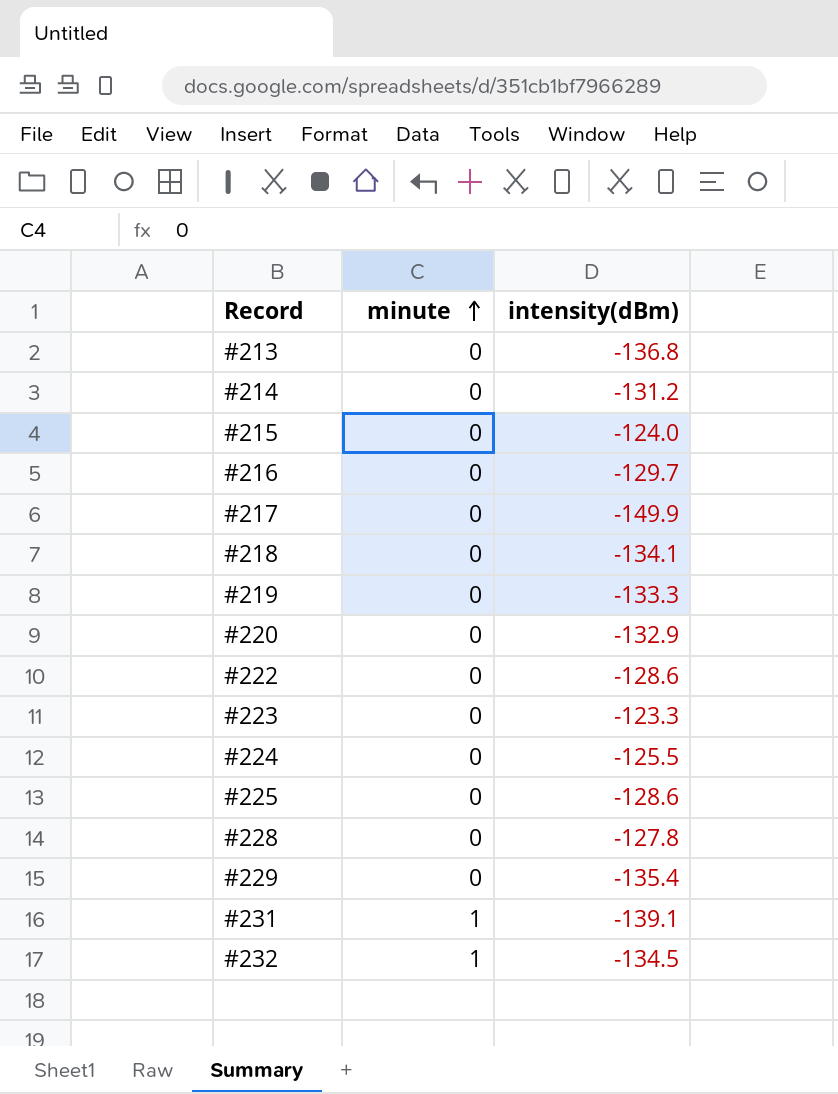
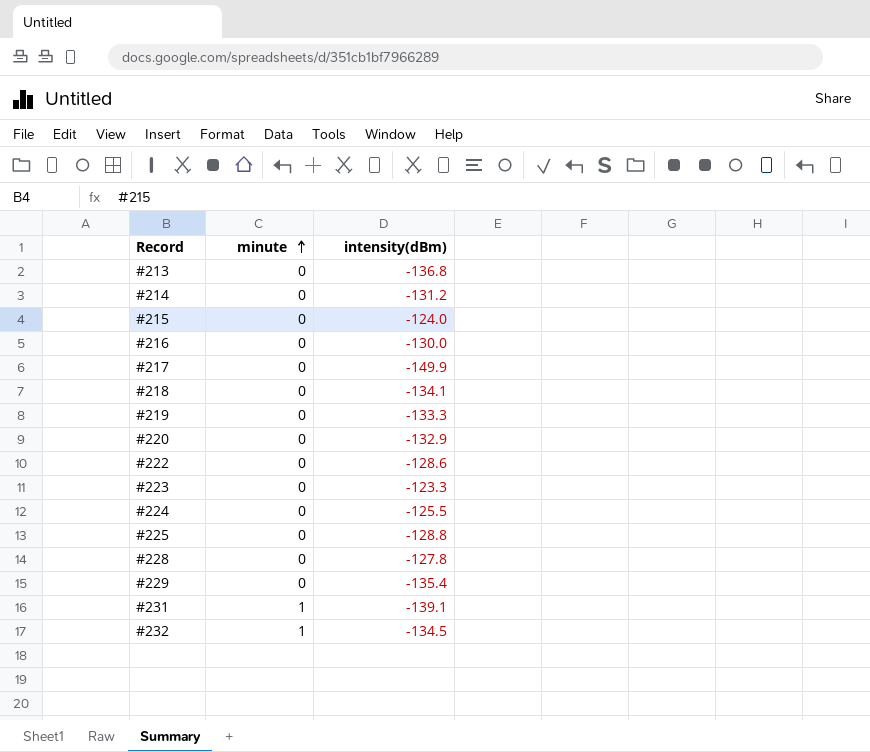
#216 | intensity(dBm): -129.7 -> -130.0
#225 | intensity(dBm): -128.6 -> -128.8

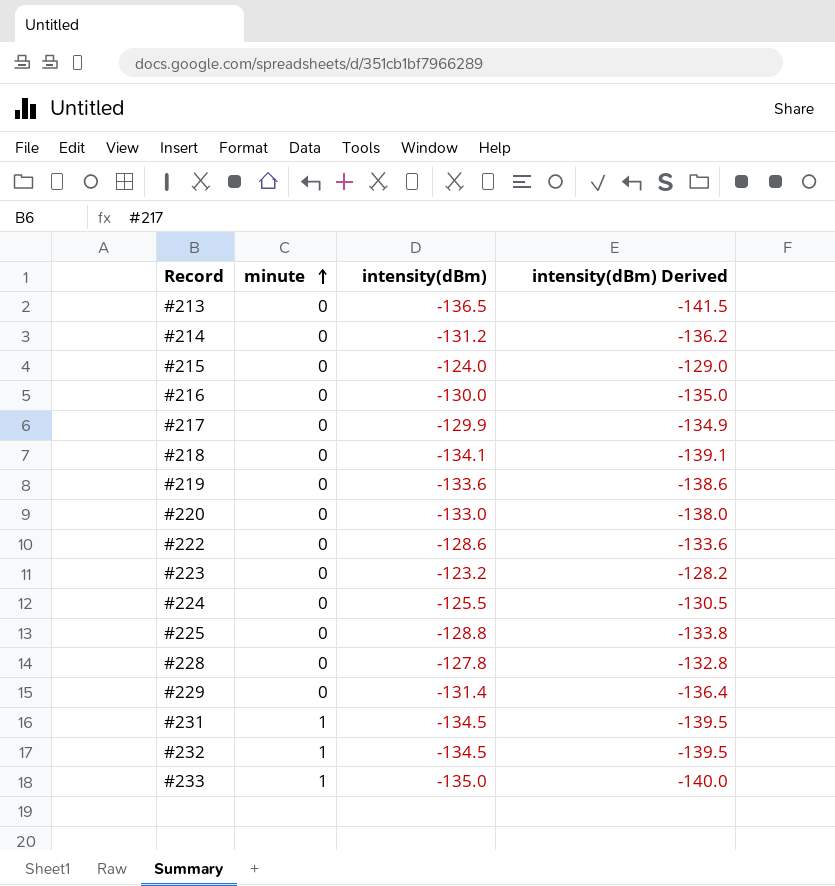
column intensity(dBm) Derived | formula: none -> [intensity(dBm)] - 5
#213 | intensity(dBm): -136.8 -> -136.5
#217 | intensity(dBm): -149.9 -> -129.9
#219 | intensity(dBm): -133.3 -> -133.6
#220 | intensity(dBm): -132.9 -> -133.0
#223 | intensity(dBm): -123.3 -> -123.2
#229 | intensity(dBm): -135.4 -> -131.4
#231 | intensity(dBm): -139.1 -> -134.5
row #233: none -> 1 | -135.0 | -140.0

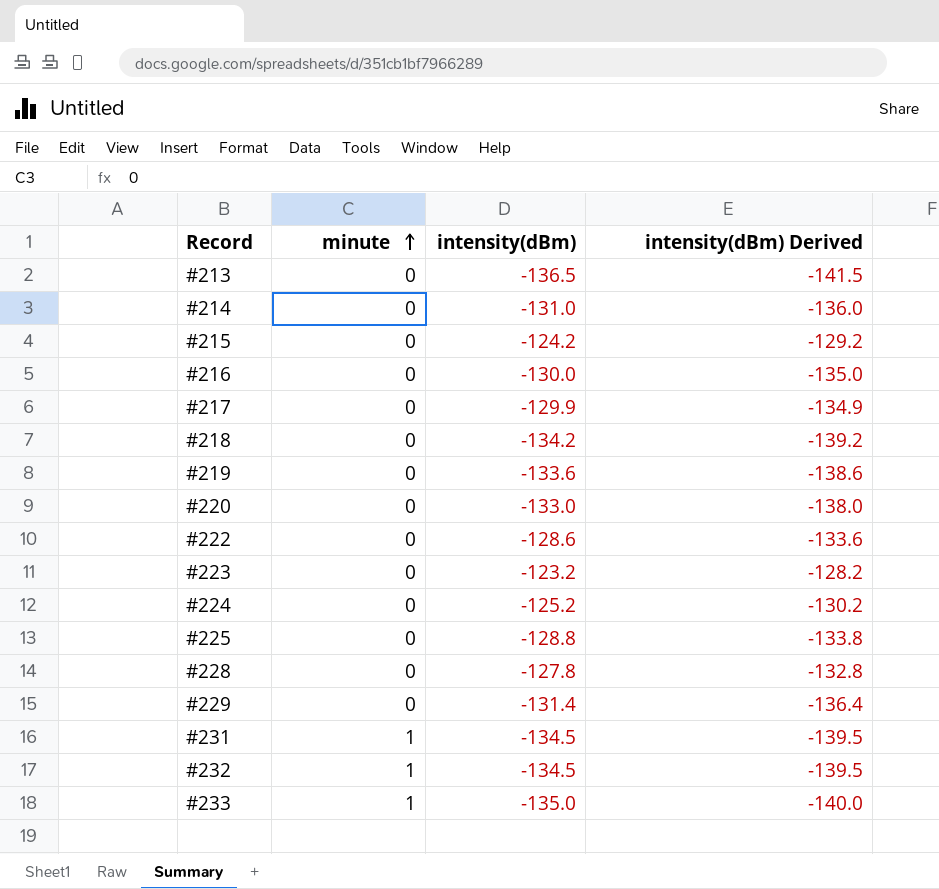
#214 | intensity(dBm): -131.2 -> -131.0
#214 | intensity(dBm) Derived: -136.2 -> -136.0
#215 | intensity(dBm): -124.0 -> -124.2
#215 | intensity(dBm) Derived: -129.0 -> -129.2
#218 | intensity(dBm): -134.1 -> -134.2
#218 | intensity(dBm) Derived: -139.1 -> -139.2
#224 | intensity(dBm): -125.5 -> -125.2
#224 | intensity(dBm) Derived: -130.5 -> -130.2

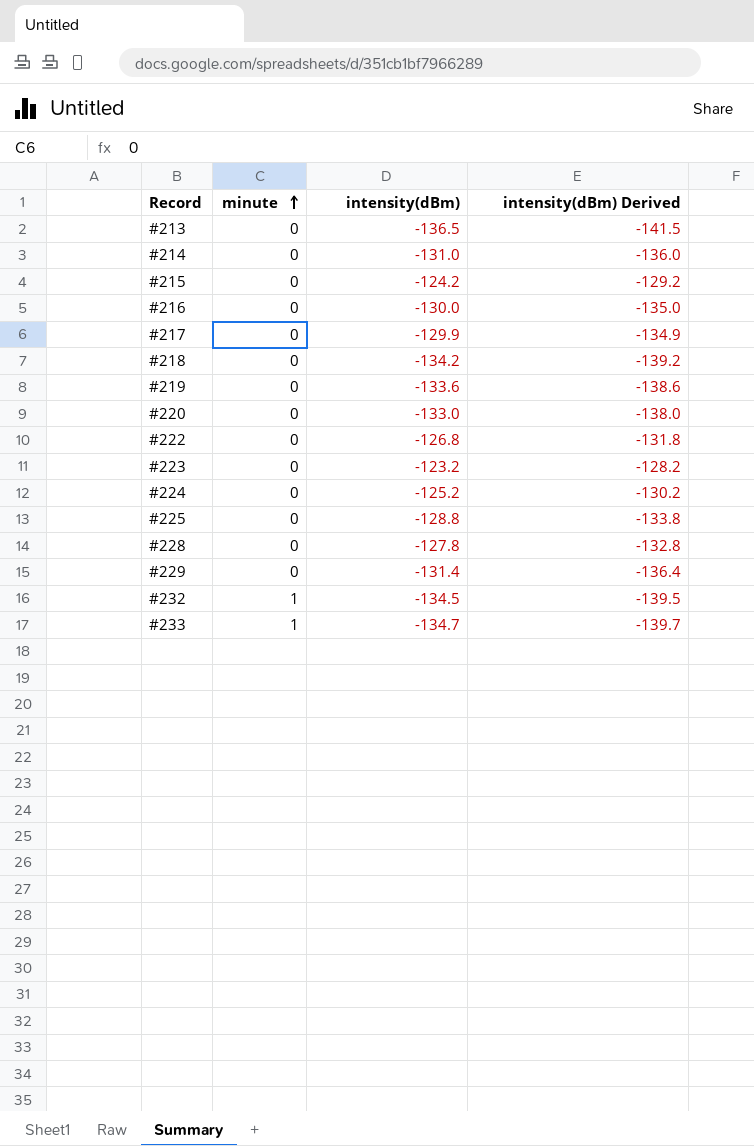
row #231: 1 | -134.5 | -139.5 -> none
#222 | intensity(dBm): -128.6 -> -126.8
#222 | intensity(dBm) Derived: -133.6 -> -131.8
#233 | intensity(dBm): -135.0 -> -134.7
#233 | intensity(dBm) Derived: -140.0 -> -139.7

